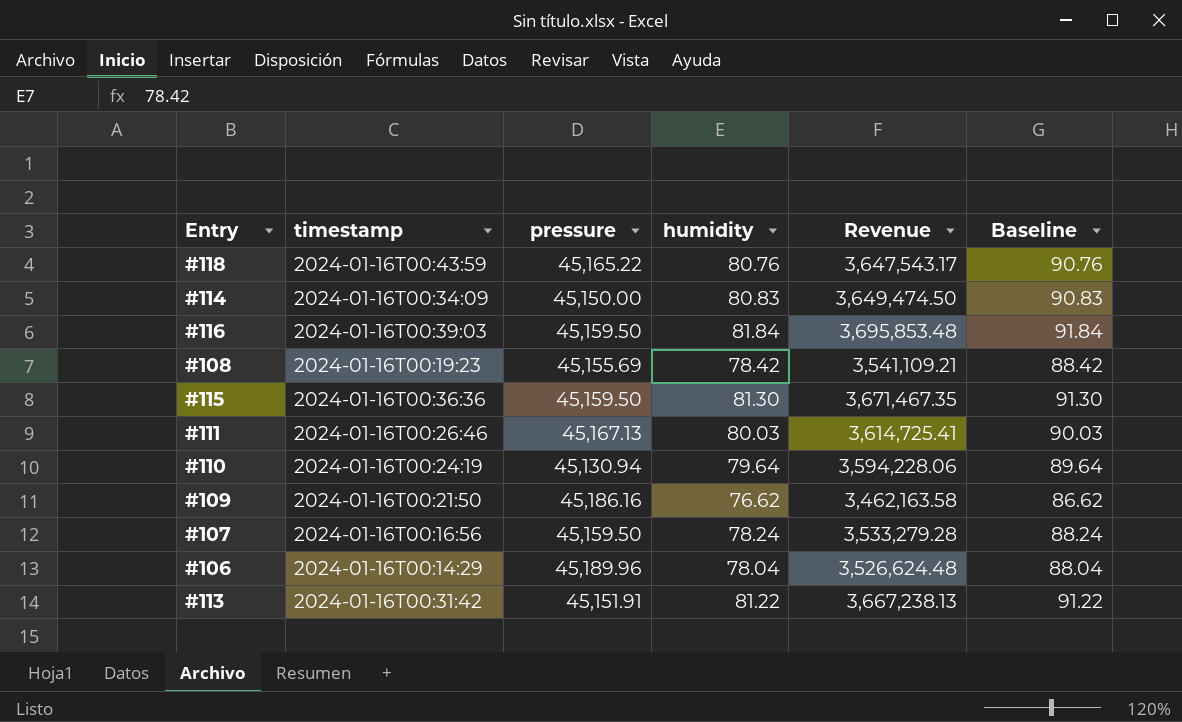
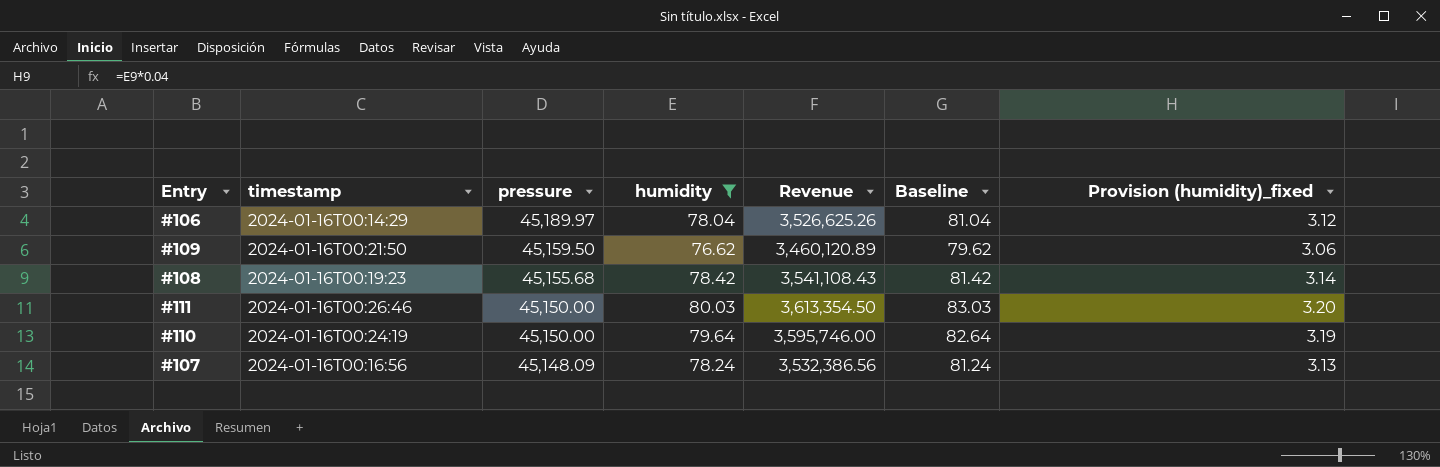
filter: none -> humidity <= 80.03
row order: none -> pressure descending
column Baseline | formula: [humidity] + 10 -> [humidity] + 3
column Provision (humidity)_fixed | formula: none -> [humidity] * 0.04
#106 | pressure: 45,189.96 -> 45,189.97
#106 | Revenue: 3,526,624.48 -> 3,526,625.26
#109 | pressure: 45,186.16 -> 45,159.50
#109 | Revenue: 3,462,163.58 -> 3,460,120.89
#108 | pressure: 45,155.69 -> 45,155.68
#108 | Revenue: 3,541,109.21 -> 3,541,108.43
#111 | pressure: 45,167.13 -> 45,150.00
#111 | Revenue: 3,614,725.41 -> 3,613,354.50
#110 | pressure: 45,130.94 -> 45,150.00
#110 | Revenue: 3,594,228.06 -> 3,595,746.00
#107 | pressure: 45,159.50 -> 45,148.09
#107 | Revenue: 3,533,279.28 -> 3,532,386.56

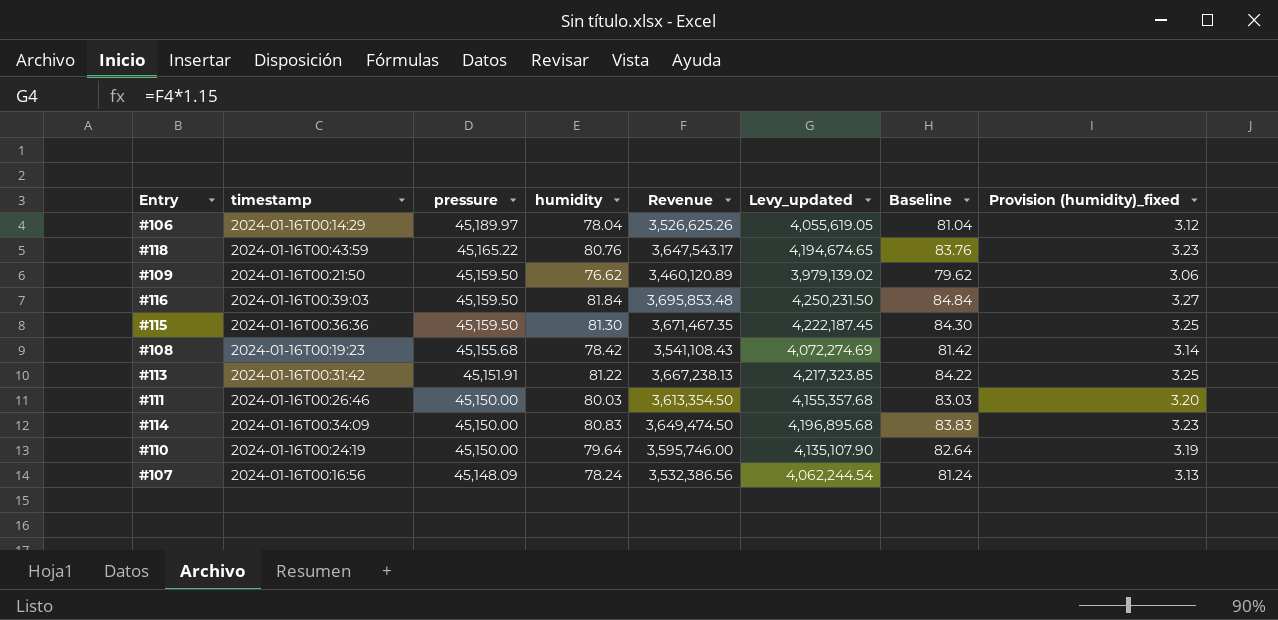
filter: humidity <= 80.03 -> none
column Levy_updated | formula: none -> [Revenue] * 1.15

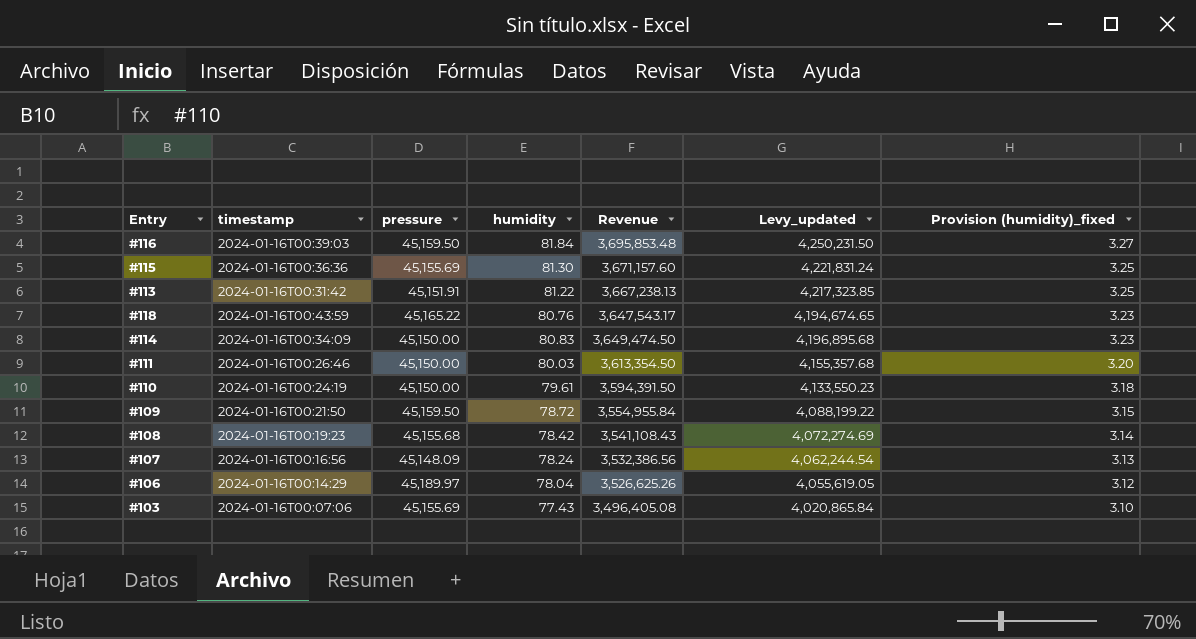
row order: pressure descending -> Provision (humidity)_fixed descending
column Baseline | formula: [humidity] + 3 -> none
#115 | pressure: 45,159.50 -> 45,155.69
#115 | Revenue: 3,671,467.35 -> 3,671,157.60
#115 | Levy_updated: 4,222,187.45 -> 4,221,831.24
#110 | humidity: 79.64 -> 79.61
#110 | Revenue: 3,595,746.00 -> 3,594,391.50
#110 | Levy_updated: 4,135,107.90 -> 4,133,550.23
#110 | Provision (humidity)_fixed: 3.19 -> 3.18
#109 | humidity: 76.62 -> 78.72
#109 | Revenue: 3,460,120.89 -> 3,554,955.84
#109 | Levy_updated: 3,979,139.02 -> 4,088,199.22
#109 | Provision (humidity)_fixed: 3.06 -> 3.15
row #103: none -> 2024-01-16T00:07:06 | 45,155.69 | 77.43 | 3,496,405.08 | 4,020,865.84 | 3.10

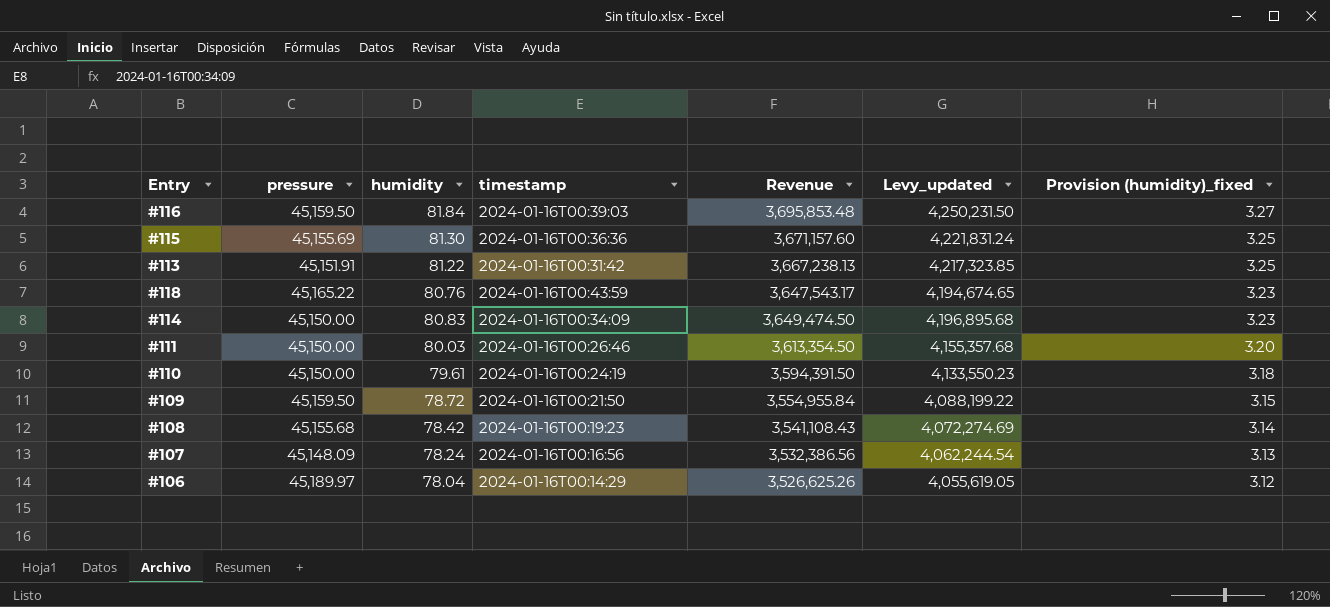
column timestamp | position: 2 -> 4
row #103: 2024-01-16T00:07:06 | 45,155.69 | 77.43 | 3,496,405.08 | 4,020,865.84 | 3.10 -> none

